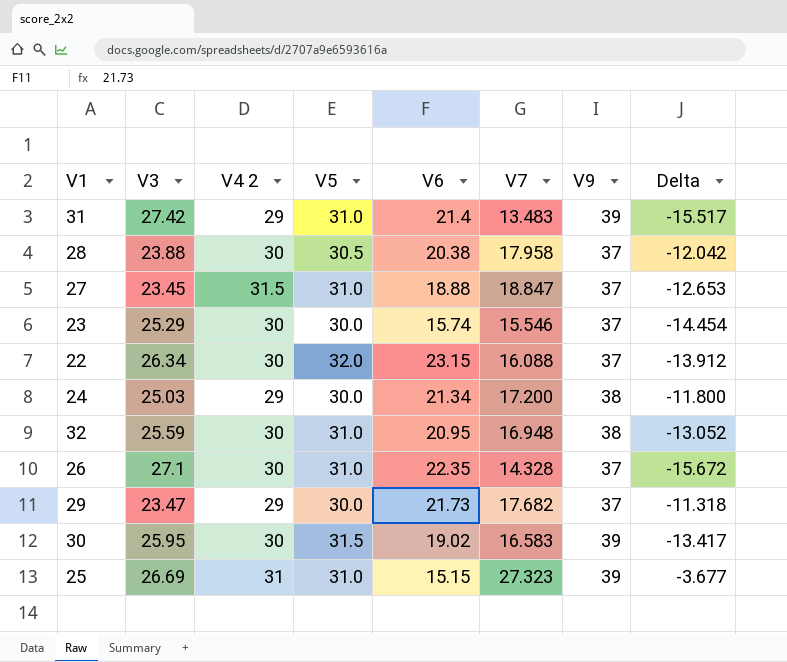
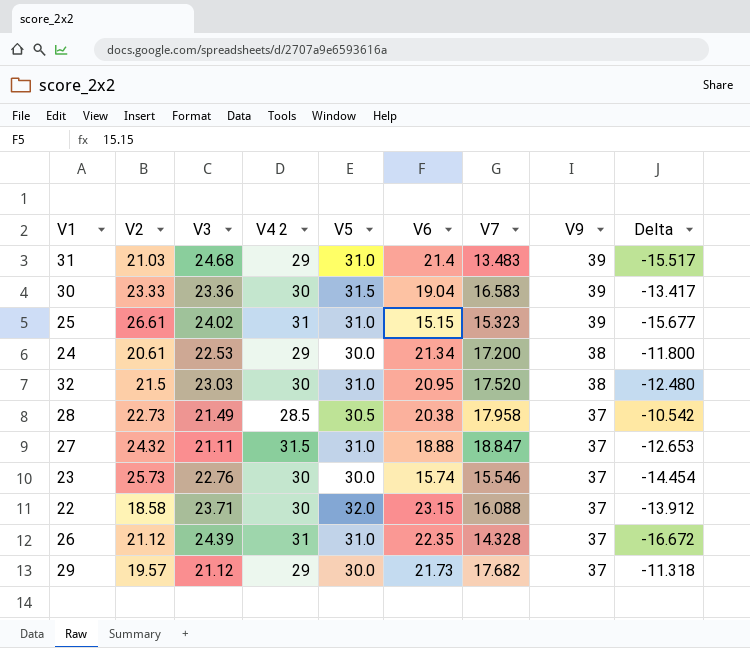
row order: none -> V9 descending
column V2 | position: none -> 2
31 | V3: 27.42 -> 24.68
30 | V3: 25.95 -> 23.36
30 | V6: 19.02 -> 19.04
25 | V3: 26.69 -> 24.02
25 | V7: 27.323 -> 15.323
25 | Delta: -3.677 -> -15.677
24 | V3: 25.03 -> 22.53
32 | V3: 25.59 -> 23.03
32 | V7: 16.948 -> 17.520
32 | Delta: -13.052 -> -12.480
28 | V3: 23.88 -> 21.49
28 | V4 2: 30 -> 28.5
28 | Delta: -12.042 -> -10.542
27 | V3: 23.45 -> 21.11
23 | V3: 25.29 -> 22.76
22 | V3: 26.34 -> 23.71
26 | V3: 27.1 -> 24.39
26 | V4 2: 30 -> 31
26 | Delta: -15.672 -> -16.672
29 | V3: 23.47 -> 21.12

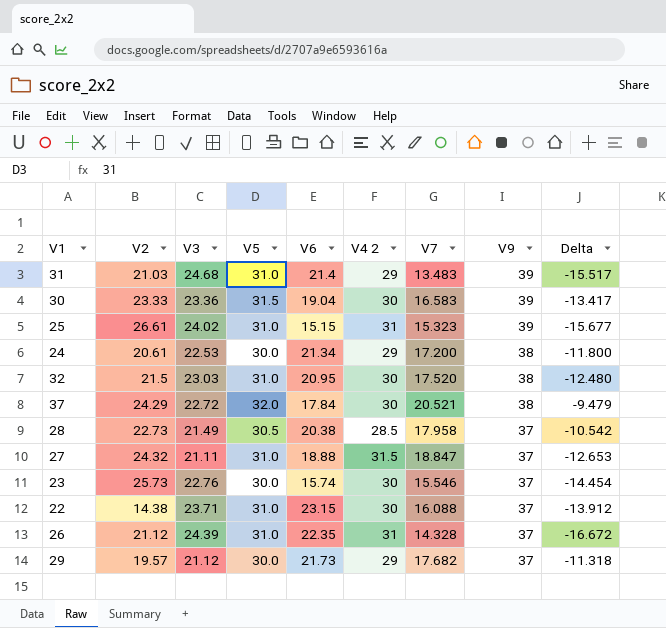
column V4 2 | position: 4 -> 6
row 37: none -> 24.29 | 22.72 | 32.0 | 17.84 | 30 | 20.521 | 38 | -9.479
22 | V2: 18.58 -> 14.38
22 | V5: 32.0 -> 31.0

